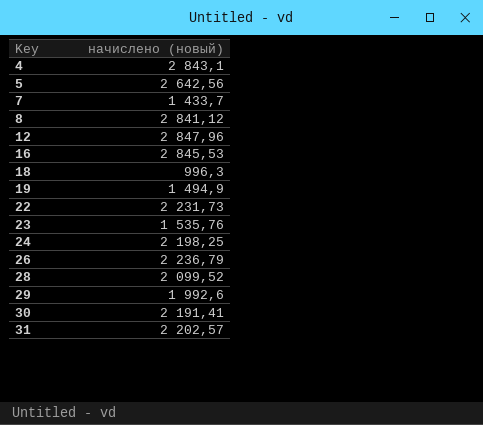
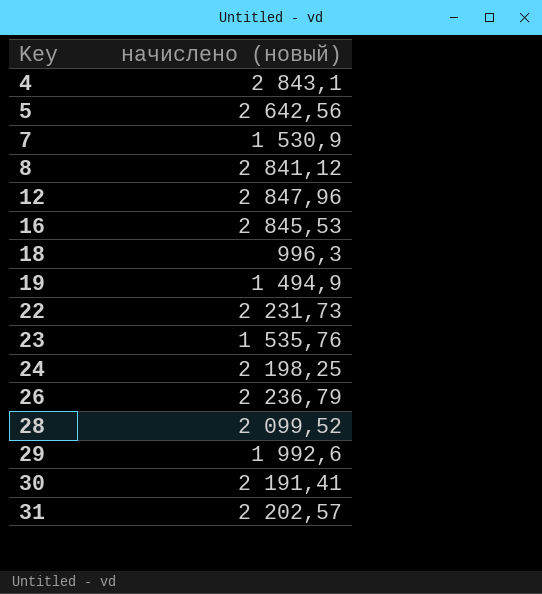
7 | начислено (новый): 1 433,7 -> 1 530,9

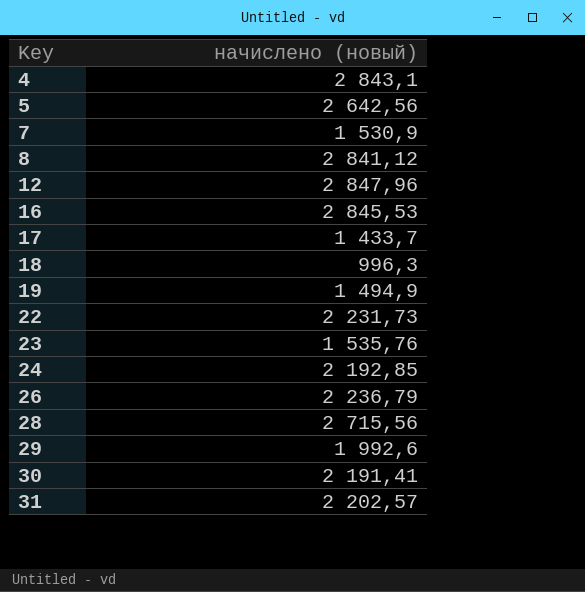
row 17: none -> 1 433,7
24 | начислено (новый): 2 198,25 -> 2 192,85
28 | начислено (новый): 2 099,52 -> 2 715,56

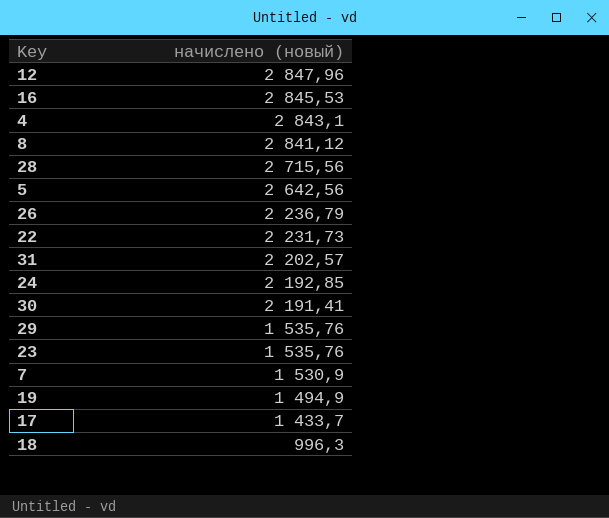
row order: Key ascending -> начислено (новый) descending
29 | начислено (новый): 1 992,6 -> 1 535,76

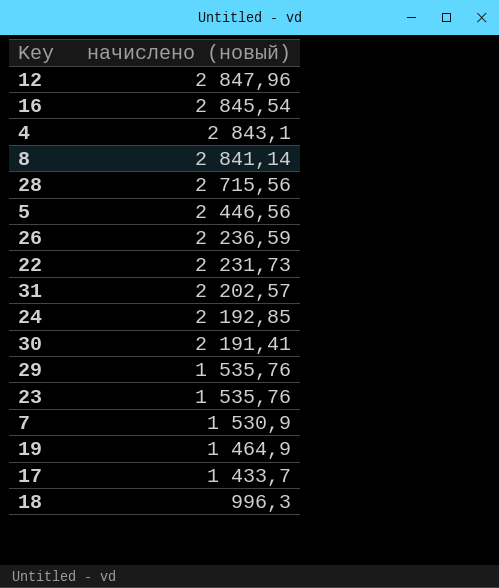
16 | начислено (новый): 2 845,53 -> 2 845,54
8 | начислено (новый): 2 841,12 -> 2 841,14
5 | начислено (новый): 2 642,56 -> 2 446,56
26 | начислено (новый): 2 236,79 -> 2 236,59
19 | начислено (новый): 1 494,9 -> 1 464,9

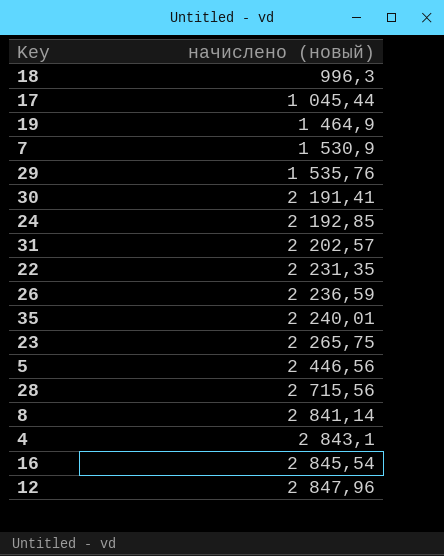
row order: начислено (новый) descending -> начислено (новый) ascending
17 | начислено (новый): 1 433,7 -> 1 045,44
22 | начислено (новый): 2 231,73 -> 2 231,35
row 35: none -> 2 240,01
23 | начислено (новый): 1 535,76 -> 2 265,75

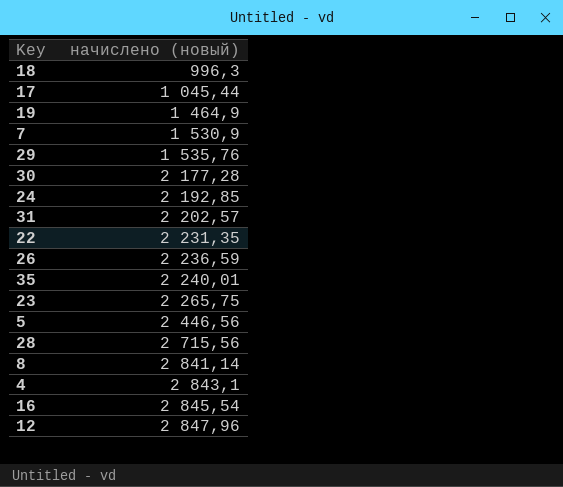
30 | начислено (новый): 2 191,41 -> 2 177,28

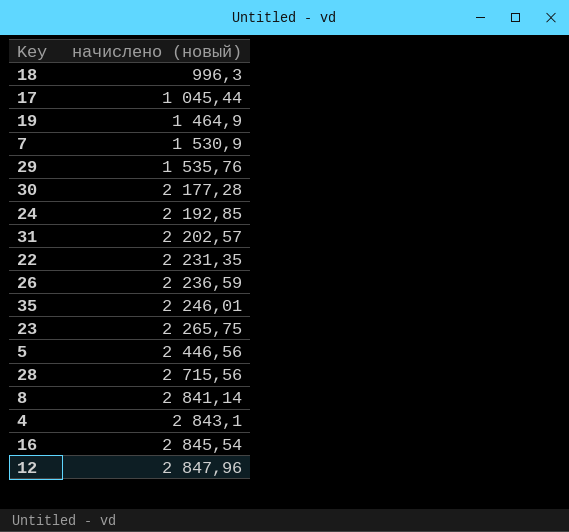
35 | начислено (новый): 2 240,01 -> 2 246,01

